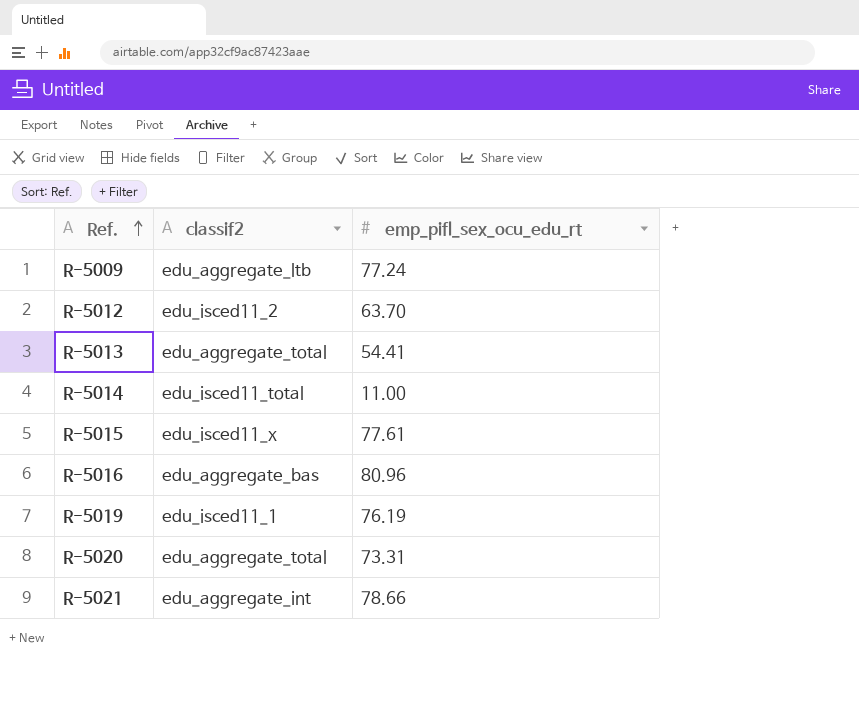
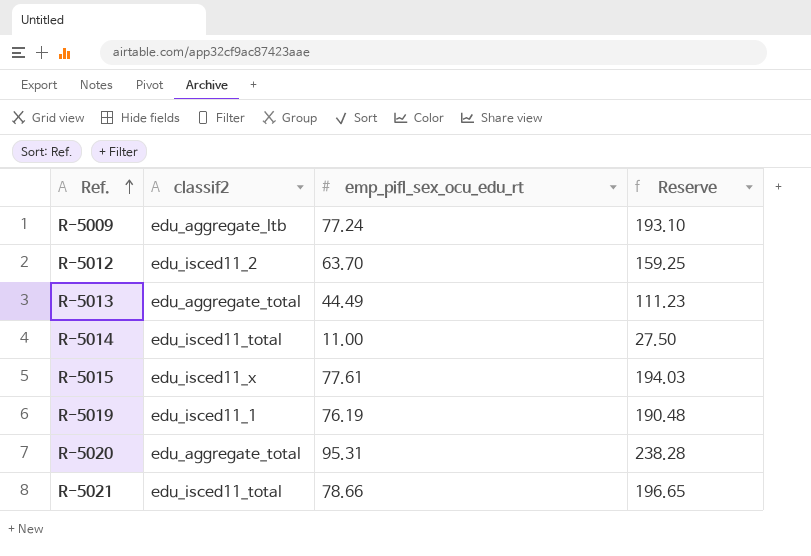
column Reserve | formula: none -> [emp_pifl_sex_ocu_edu_rt] * 2.5
row R-5016: edu_aggregate_bas | 80.96 -> none
R-5013 | emp_pifl_sex_ocu_edu_rt: 54.41 -> 44.49
R-5020 | emp_pifl_sex_ocu_edu_rt: 73.31 -> 95.31
R-5021 | classif2: edu_aggregate_int -> edu_isced11_total

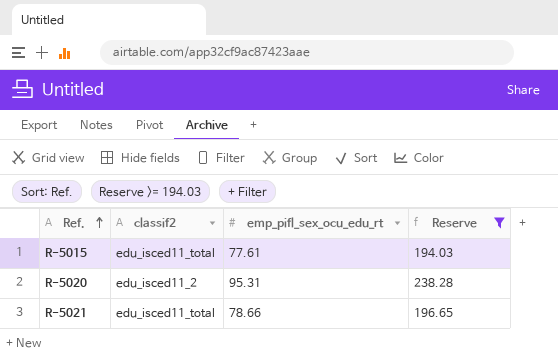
filter: none -> Reserve >= 194.03
R-5015 | classif2: edu_isced11_x -> edu_isced11_total
R-5020 | classif2: edu_aggregate_total -> edu_isced11_2

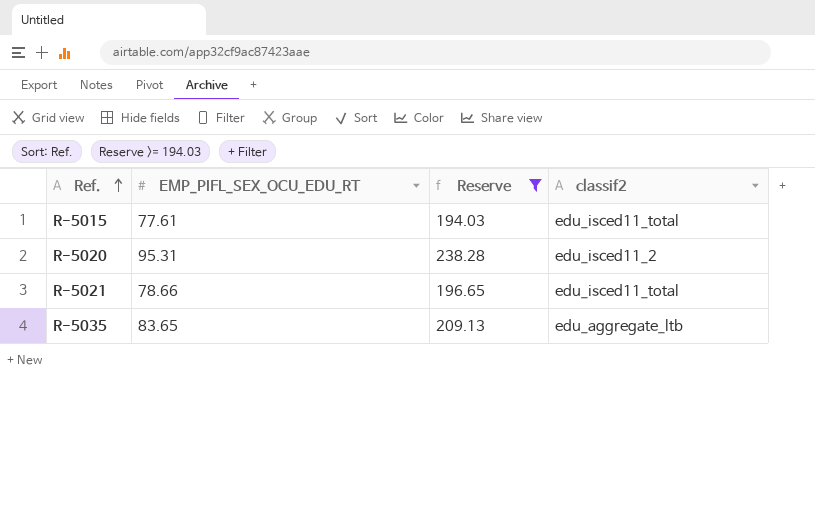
column name: emp_pifl_sex_ocu_edu_rt -> EMP_PIFL_SEX_OCU_EDU_RT
column classif2 | position: 2 -> 4
row R-5035: none -> 83.65 | 209.13 | edu_aggregate_ltb

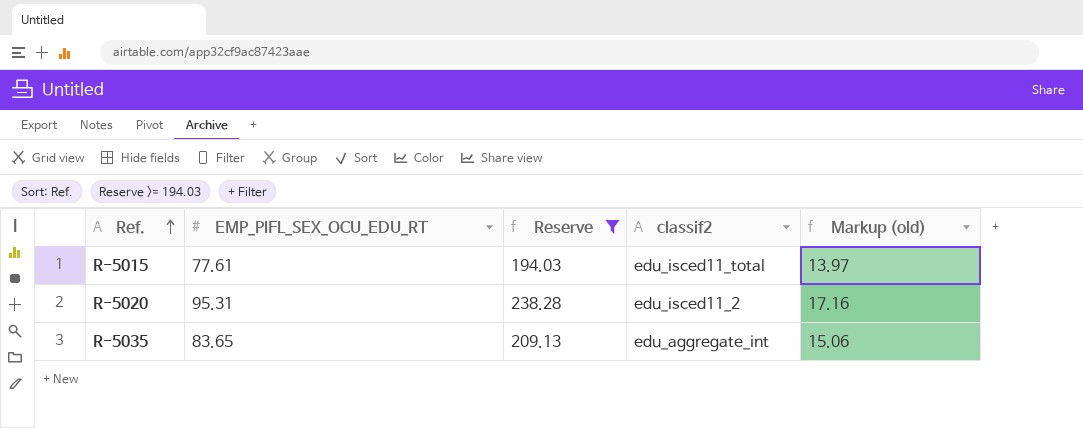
column Markup (old) | formula: none -> [EMP_PIFL_SEX_OCU_EDU_RT] * 0.18
row R-5021: 78.66 | 196.65 | edu_isced11_total -> none
R-5035 | classif2: edu_aggregate_ltb -> edu_aggregate_int

